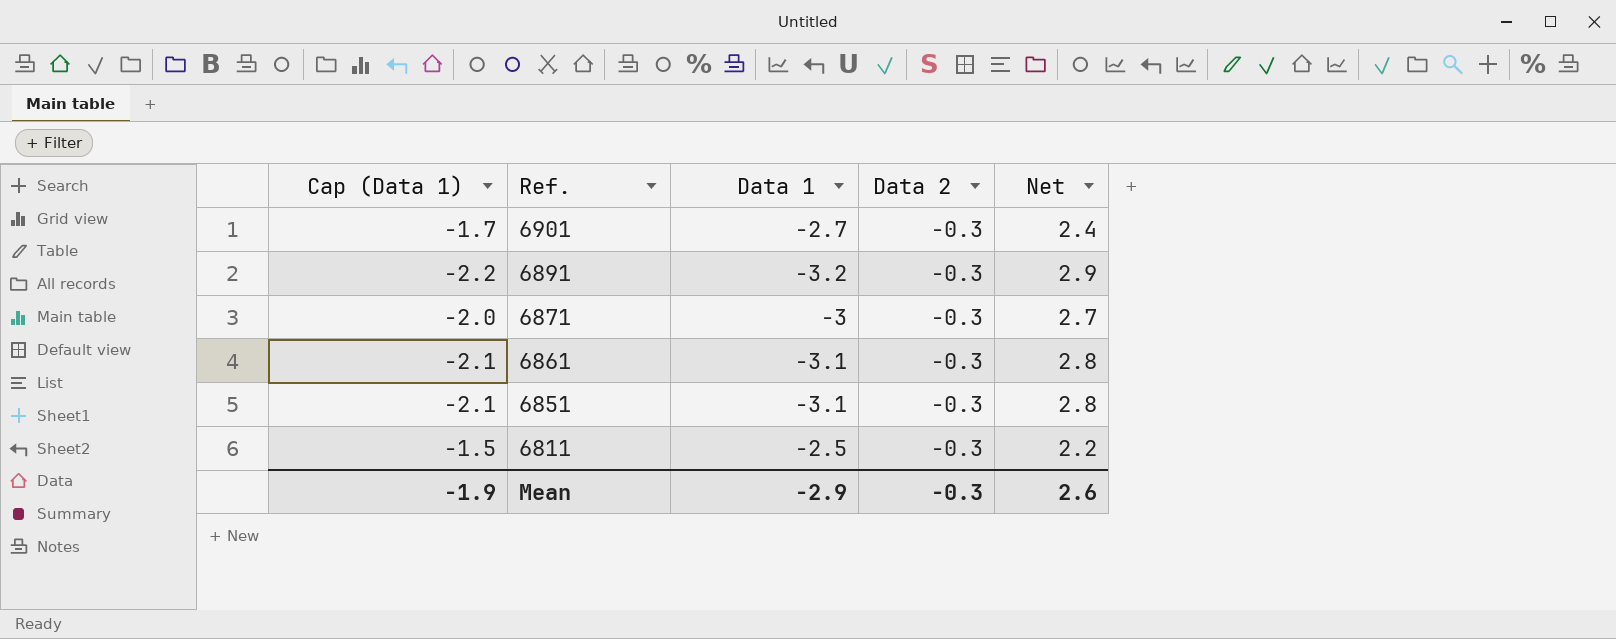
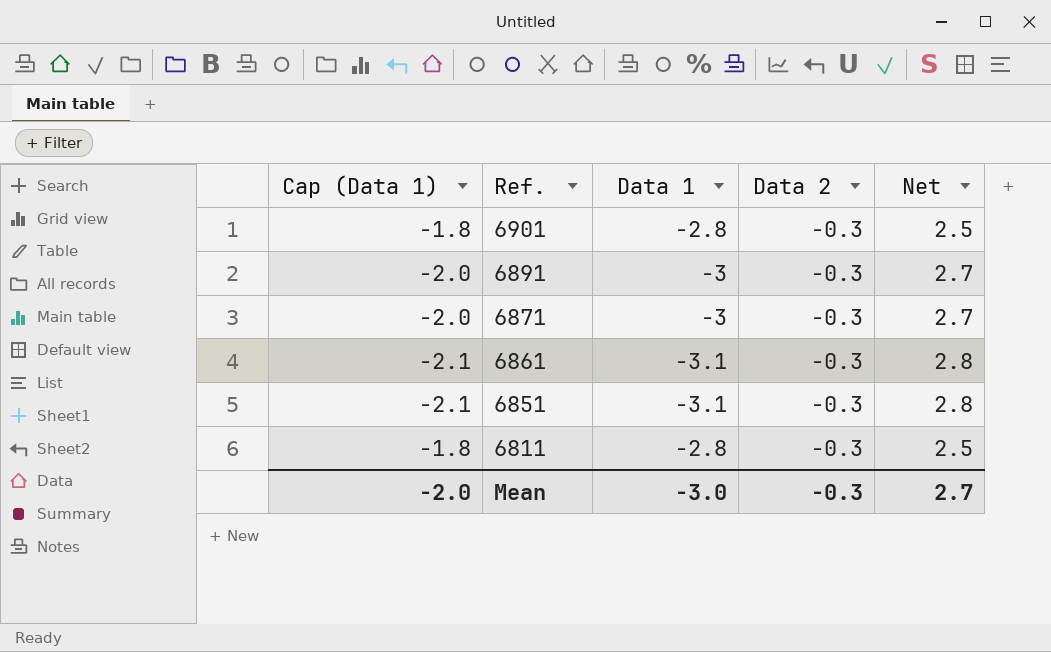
6901 | Cap (Data 1): -1.7 -> -1.8
6901 | Data 1: -2.7 -> -2.8
6901 | Net: 2.4 -> 2.5
6891 | Cap (Data 1): -2.2 -> -2.0
6891 | Data 1: -3.2 -> -3
6891 | Net: 2.9 -> 2.7
6811 | Cap (Data 1): -1.5 -> -1.8
6811 | Data 1: -2.5 -> -2.8
6811 | Net: 2.2 -> 2.5
Mean | Cap (Data 1): -1.9 -> -2.0
Mean | Data 1: -2.9 -> -3.0
Mean | Net: 2.6 -> 2.7

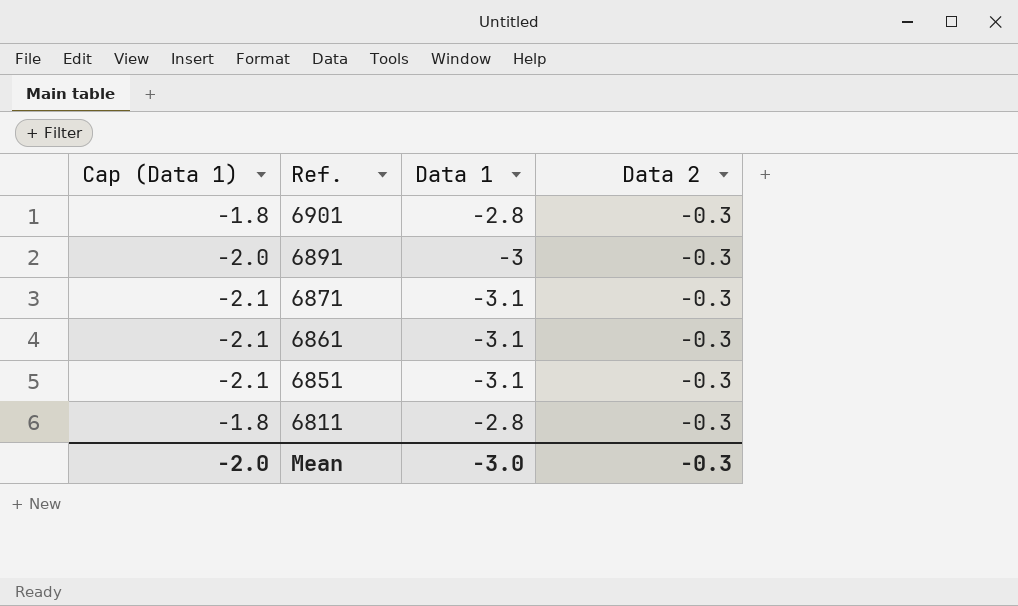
column Net | formula: [Data 2] - [Data 1] -> none
6871 | Cap (Data 1): -2.0 -> -2.1
6871 | Data 1: -3 -> -3.1

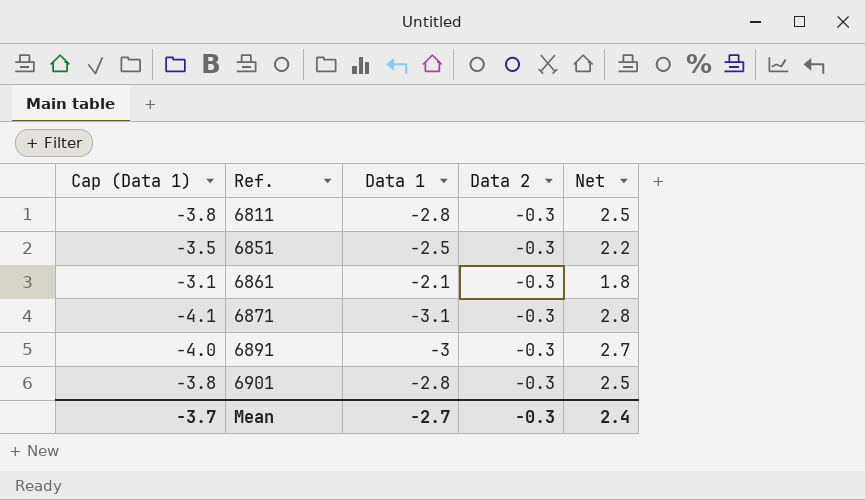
row order: Ref. descending -> Ref. ascending
column Cap (Data 1) | formula: [Data 1] + 1 -> [Data 1] - 1
column Net | formula: none -> [Data 2] - [Data 1]
6851 | Data 1: -3.1 -> -2.5
6861 | Data 1: -3.1 -> -2.1
Mean | Cap (Data 1): -2.0 -> -3.7
Mean | Data 1: -3.0 -> -2.7

